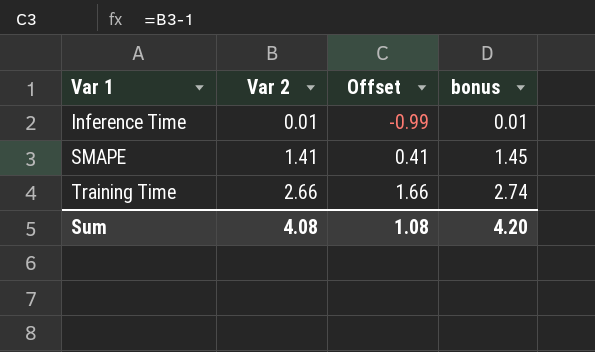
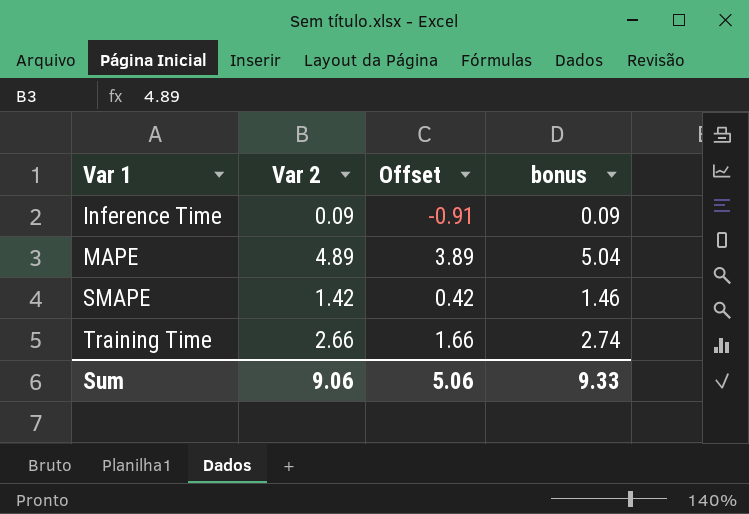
Inference Time | Var 2: 0.01 -> 0.09
Inference Time | Offset: -0.99 -> -0.91
Inference Time | bonus: 0.01 -> 0.09
row MAPE: none -> 4.89 | 3.89 | 5.04
SMAPE | Var 2: 1.41 -> 1.42
SMAPE | Offset: 0.41 -> 0.42
SMAPE | bonus: 1.45 -> 1.46
Sum | Var 2: 4.08 -> 9.06
Sum | Offset: 1.08 -> 5.06
Sum | bonus: 4.20 -> 9.33

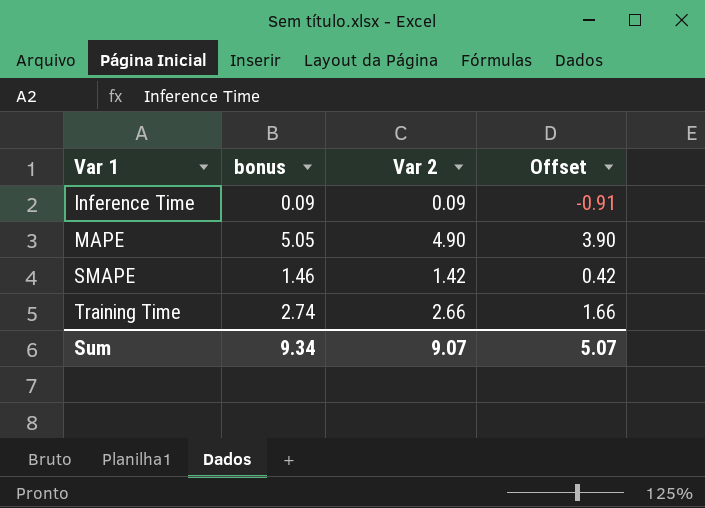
column bonus | position: 4 -> 2
MAPE | bonus: 5.04 -> 5.05
MAPE | Var 2: 4.89 -> 4.90
MAPE | Offset: 3.89 -> 3.90
Sum | bonus: 9.33 -> 9.34
Sum | Var 2: 9.06 -> 9.07
Sum | Offset: 5.06 -> 5.07

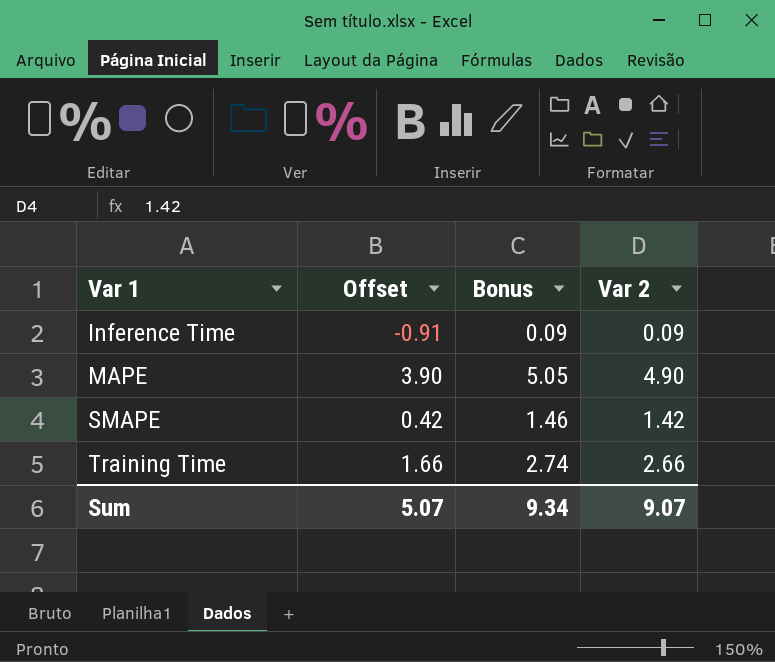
column Offset | position: 4 -> 2
column name: bonus -> Bonus

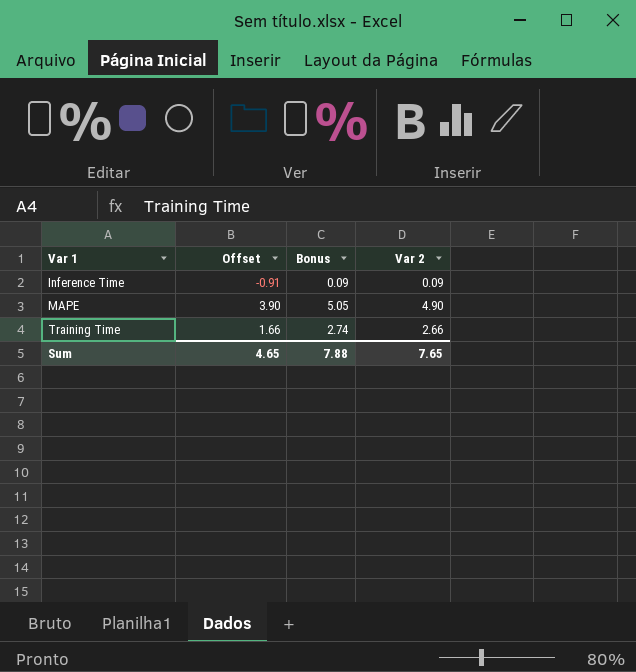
row SMAPE: 0.42 | 1.46 | 1.42 -> none
Sum | Offset: 5.07 -> 4.65
Sum | Bonus: 9.34 -> 7.88
Sum | Var 2: 9.07 -> 7.65

